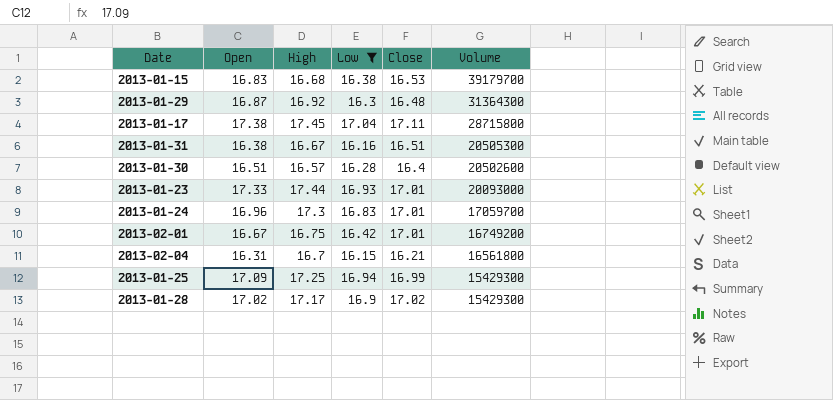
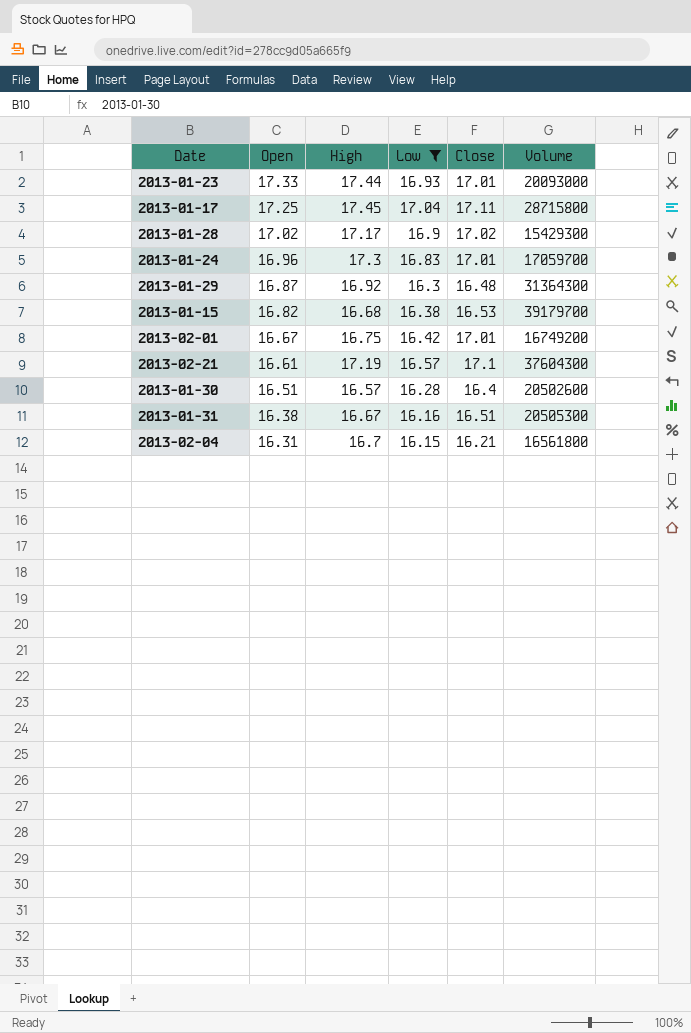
row order: Volume descending -> Open descending
row 2013-01-25: 17.09 | 17.25 | 16.94 | 16.99 | 15429300 -> none
2013-01-17 | Open: 17.38 -> 17.25
2013-01-15 | Open: 16.83 -> 16.82
row 2013-02-21: none -> 16.61 | 17.19 | 16.57 | 17.1 | 37604300

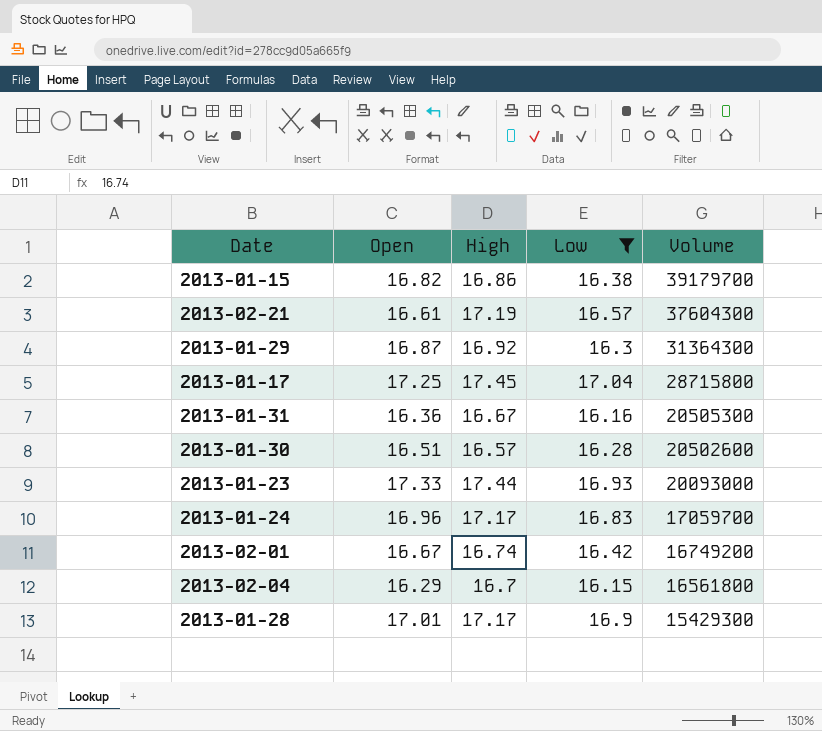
row order: Open descending -> Volume descending
column Close | position: 5 -> none
2013-01-15 | High: 16.68 -> 16.86
2013-01-31 | Open: 16.38 -> 16.36
2013-01-24 | High: 17.3 -> 17.17
2013-02-01 | High: 16.75 -> 16.74
2013-02-04 | Open: 16.31 -> 16.29
2013-01-28 | Open: 17.02 -> 17.01

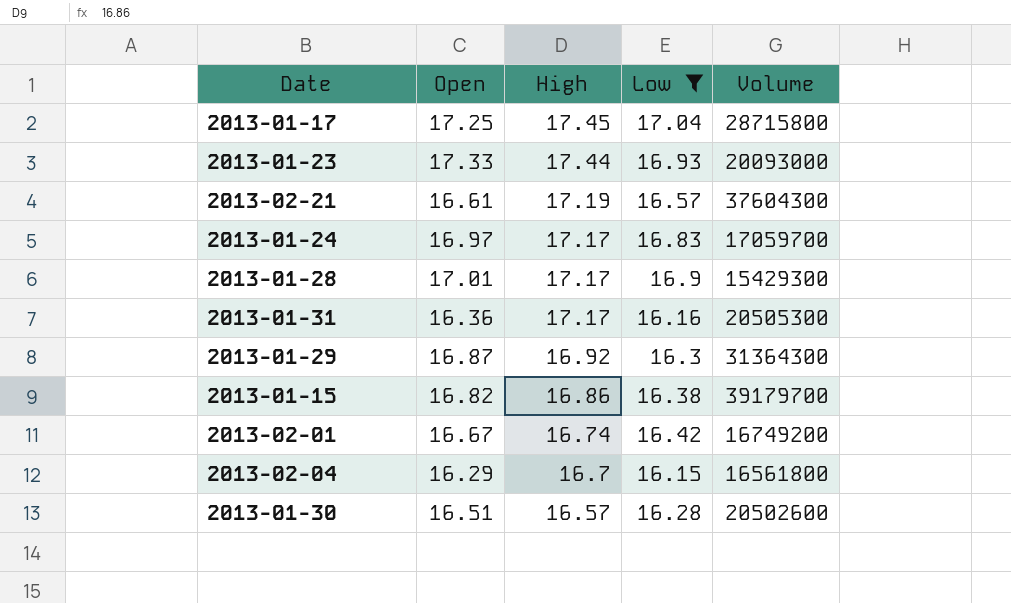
row order: Volume descending -> High descending
2013-01-24 | Open: 16.96 -> 16.97
2013-01-31 | High: 16.67 -> 17.17

